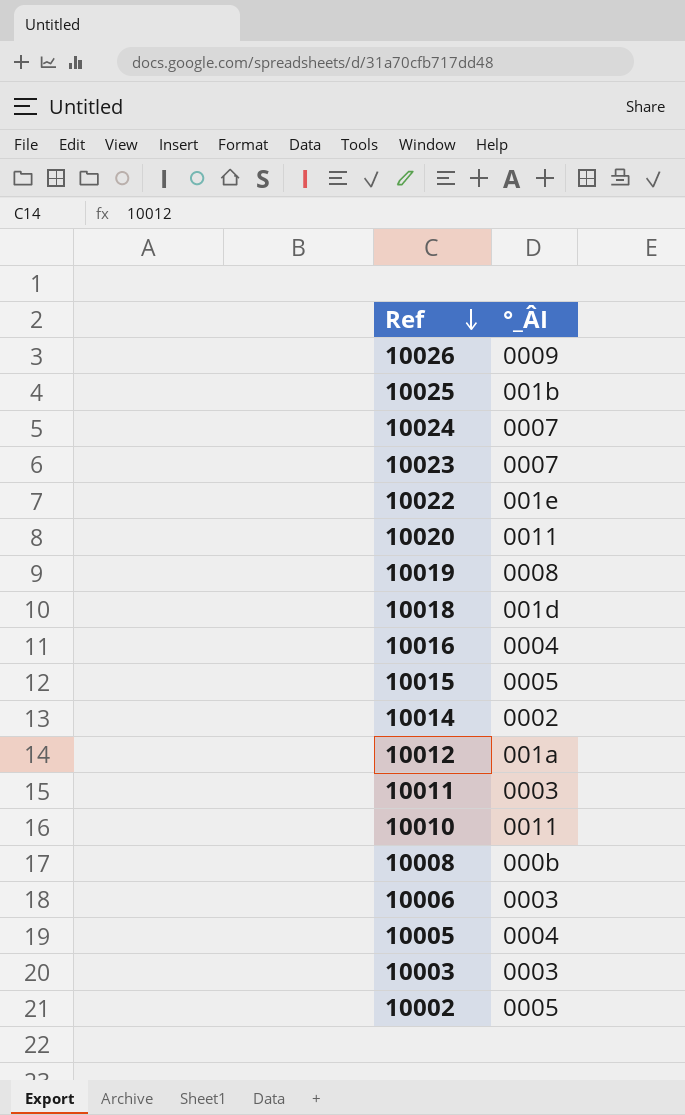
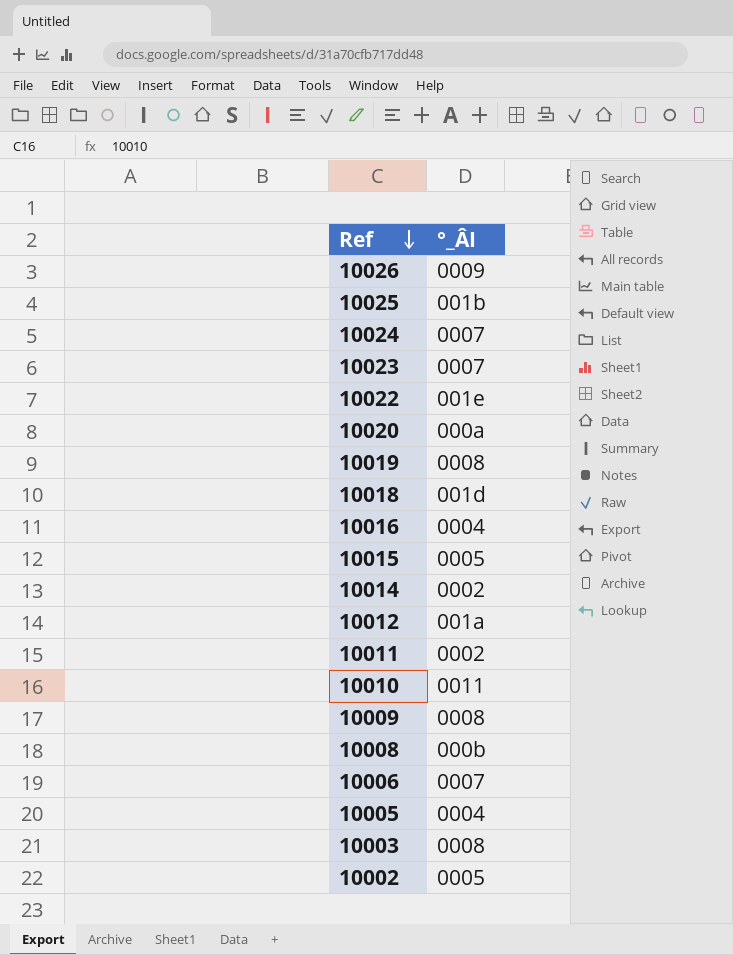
10020 | °_ÂI: 0011 -> 000a
10011 | °_ÂI: 0003 -> 0002
row 10009: none -> 0008
10006 | °_ÂI: 0003 -> 0007
10003 | °_ÂI: 0003 -> 0008

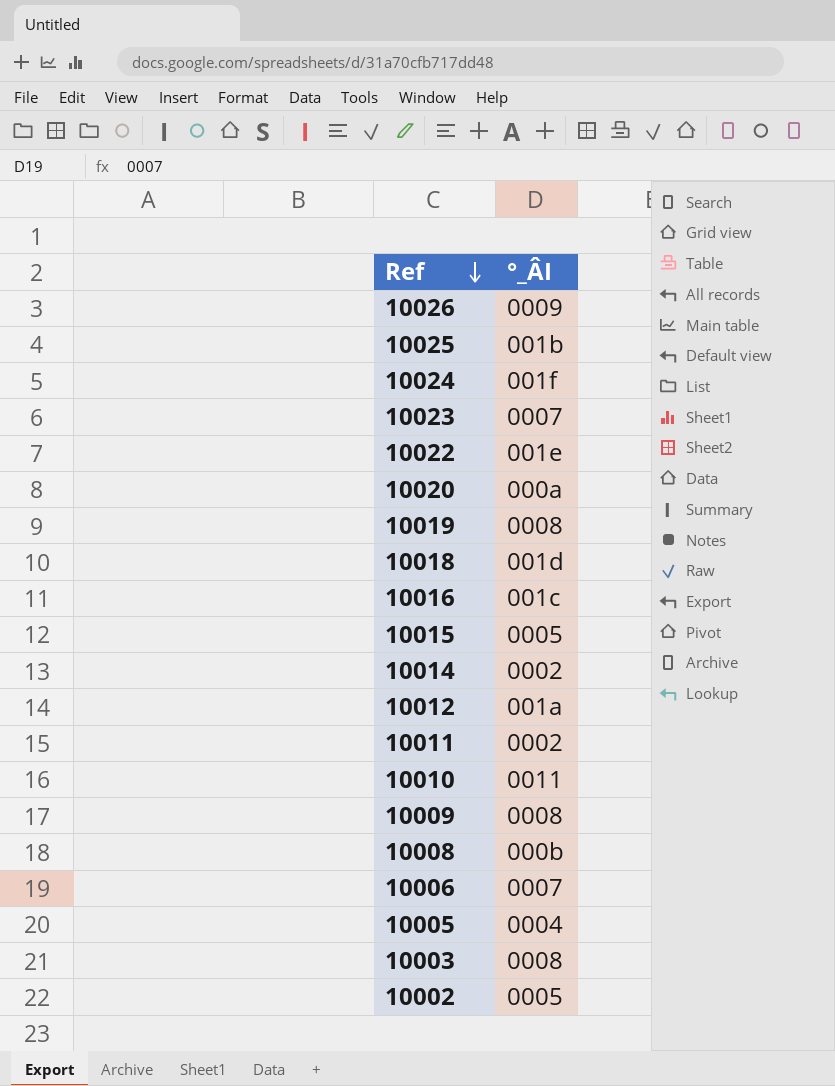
10024 | °_ÂI: 0007 -> 001f
10016 | °_ÂI: 0004 -> 001c

